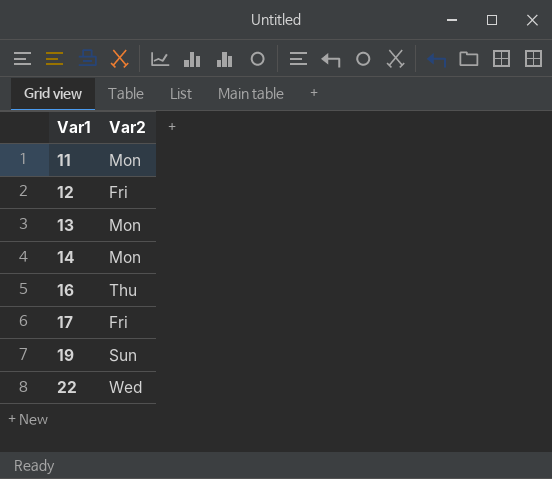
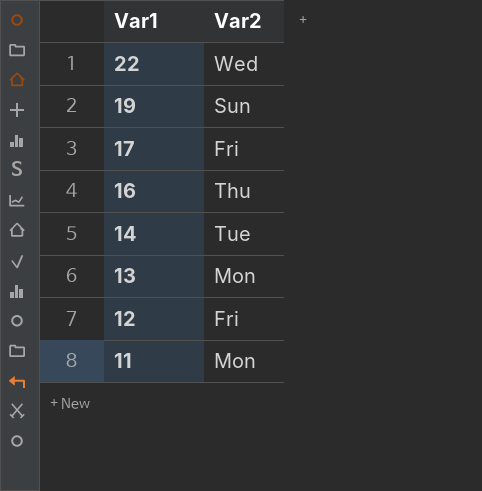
row order: Var1 ascending -> Var1 descending
14 | Var2: Mon -> Tue

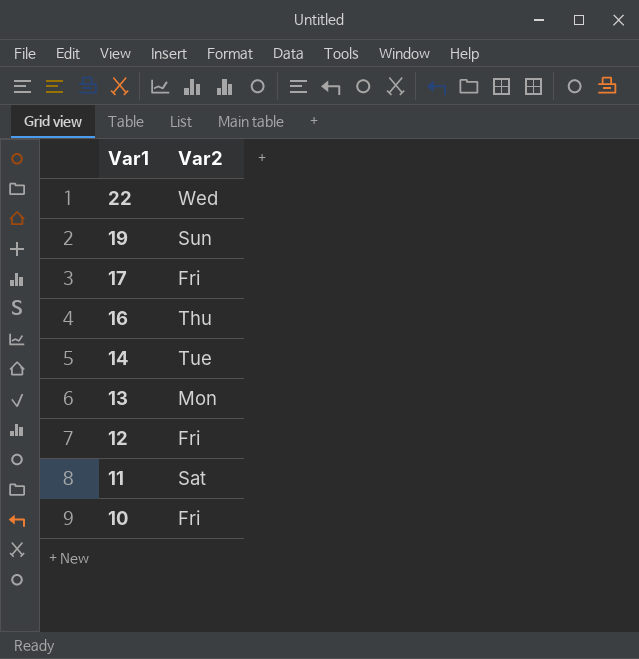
11 | Var2: Mon -> Sat
row 10: none -> Fri

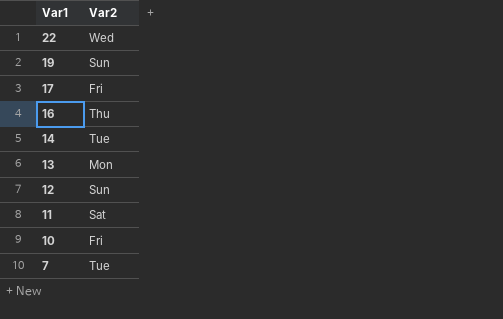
12 | Var2: Fri -> Sun
row 7: none -> Tue

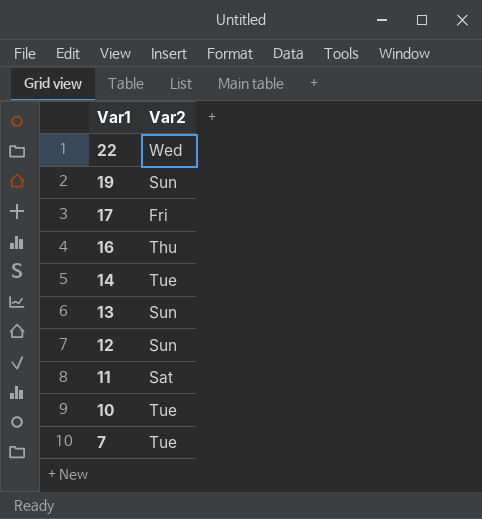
13 | Var2: Mon -> Sun
10 | Var2: Fri -> Tue

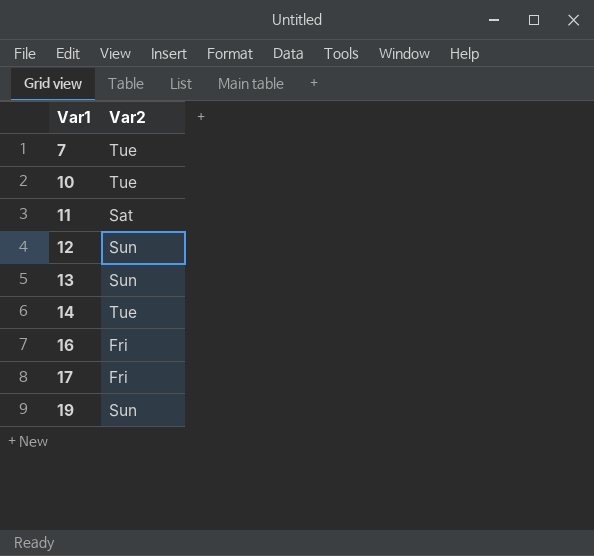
row order: Var1 descending -> Var1 ascending
row 22: Wed -> none
16 | Var2: Thu -> Fri

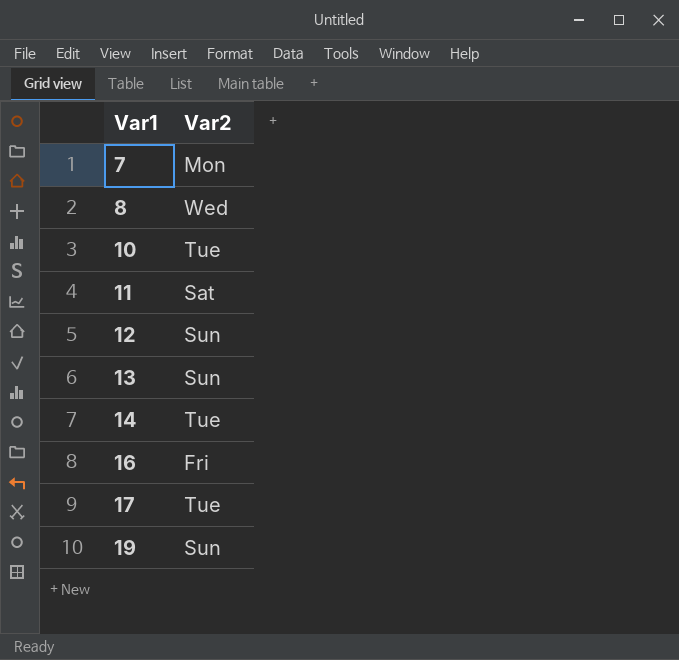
7 | Var2: Tue -> Mon
row 8: none -> Wed
17 | Var2: Fri -> Tue

